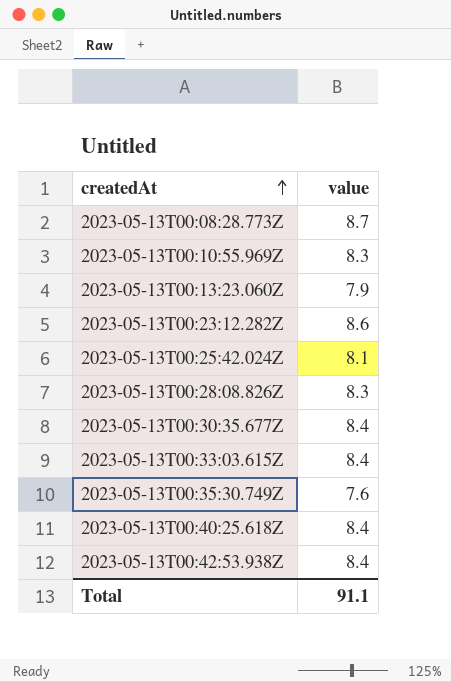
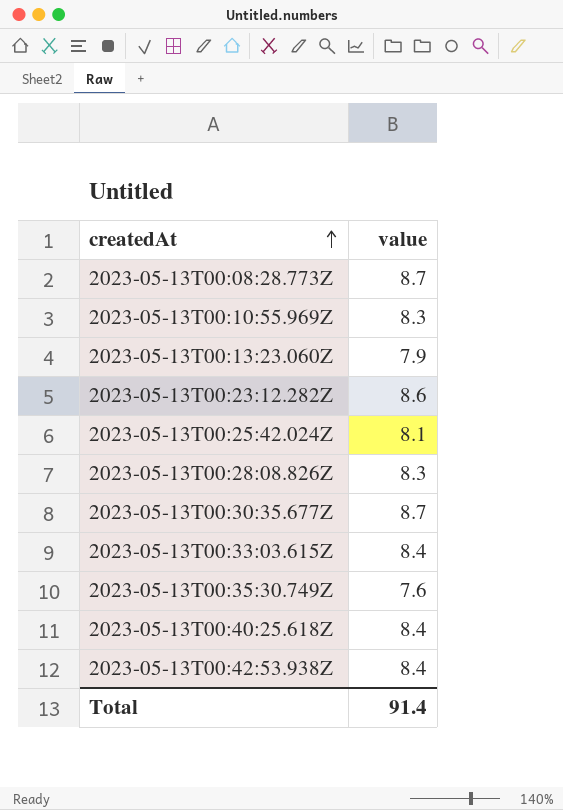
2023-05-13T00:30:35.677Z | value: 8.4 -> 8.7
Total | value: 91.1 -> 91.4

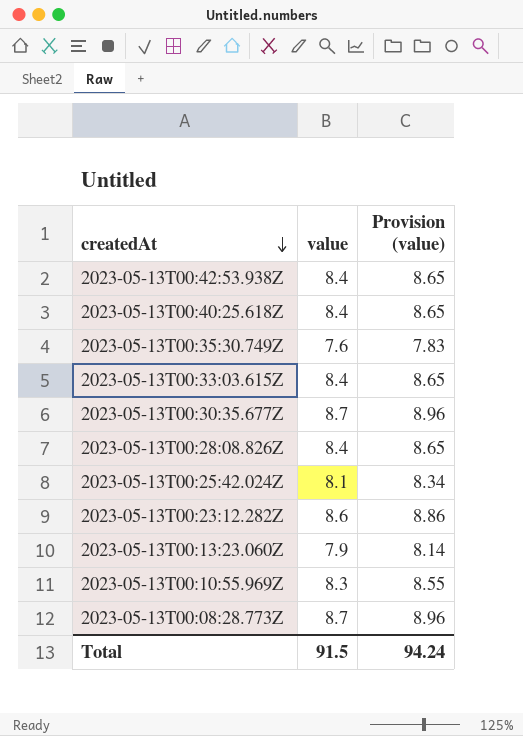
row order: createdAt ascending -> createdAt descending
column Provision (value) | formula: none -> [value] * 1.03
2023-05-13T00:28:08.826Z | value: 8.3 -> 8.4
Total | value: 91.4 -> 91.5

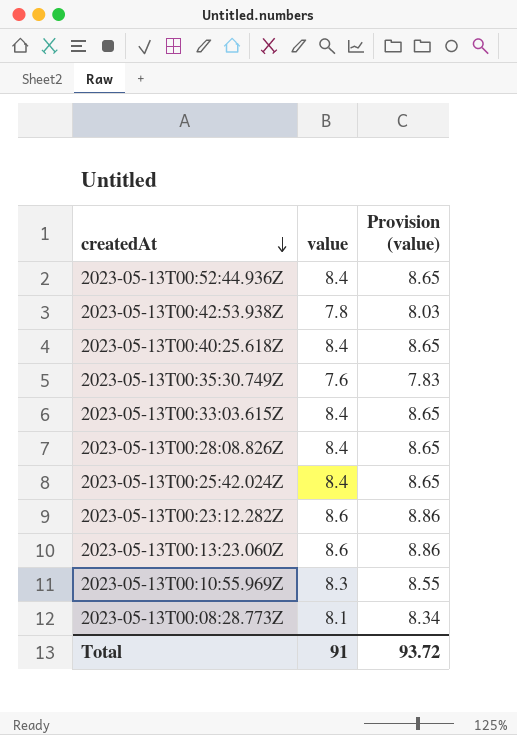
row 2023-05-13T00:30:35.677Z: 8.7 | 8.96 -> none
row 2023-05-13T00:52:44.936Z: none -> 8.4 | 8.65
2023-05-13T00:42:53.938Z | value: 8.4 -> 7.8
2023-05-13T00:42:53.938Z | Provision (value): 8.65 -> 8.03
2023-05-13T00:25:42.024Z | value: 8.1 -> 8.4
2023-05-13T00:25:42.024Z | Provision (value): 8.34 -> 8.65
2023-05-13T00:13:23.060Z | value: 7.9 -> 8.6
2023-05-13T00:13:23.060Z | Provision (value): 8.14 -> 8.86
2023-05-13T00:08:28.773Z | value: 8.7 -> 8.1
2023-05-13T00:08:28.773Z | Provision (value): 8.96 -> 8.34
Total | value: 91.5 -> 91
Total | Provision (value): 94.24 -> 93.72

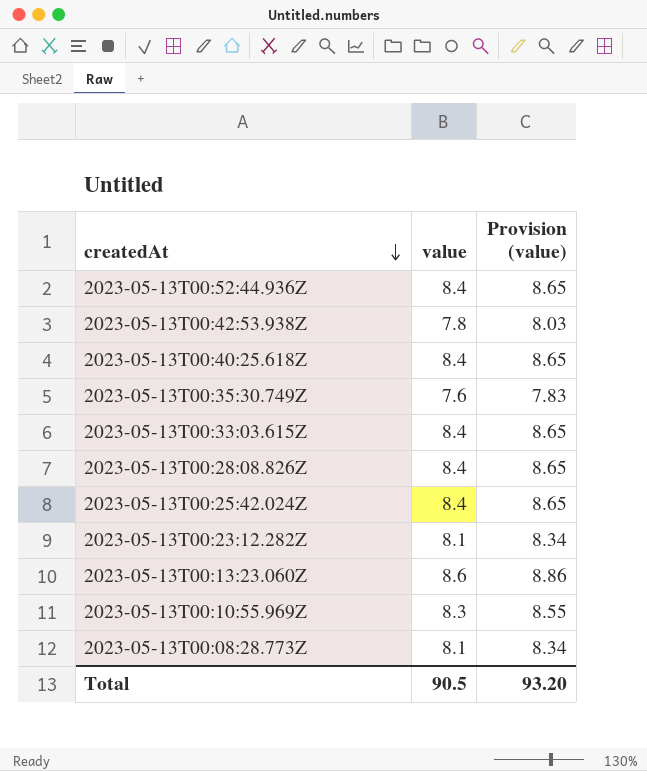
2023-05-13T00:23:12.282Z | value: 8.6 -> 8.1
2023-05-13T00:23:12.282Z | Provision (value): 8.86 -> 8.34
Total | value: 91 -> 90.5
Total | Provision (value): 93.72 -> 93.20

